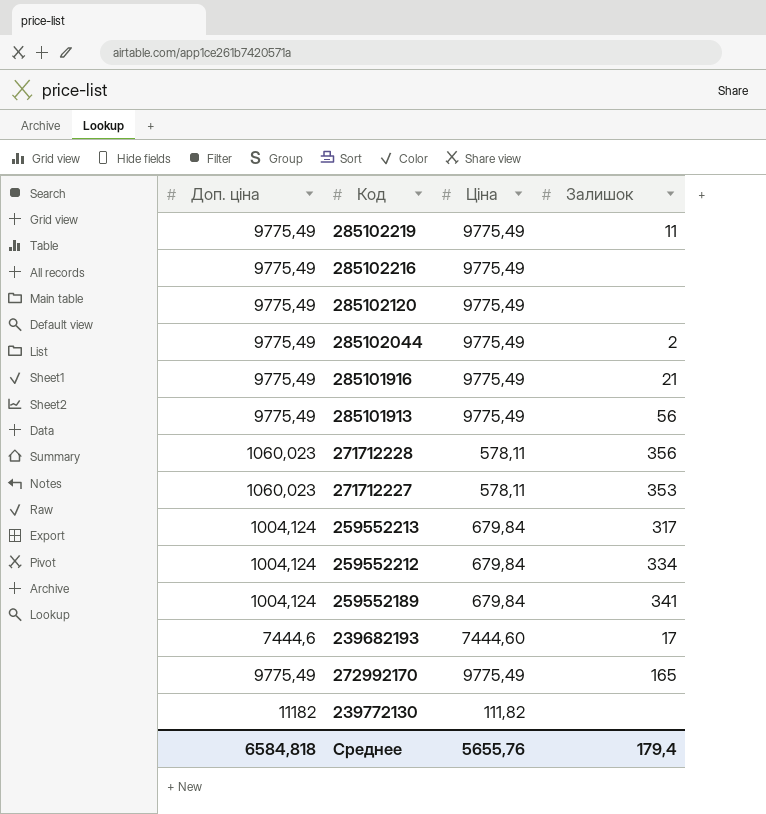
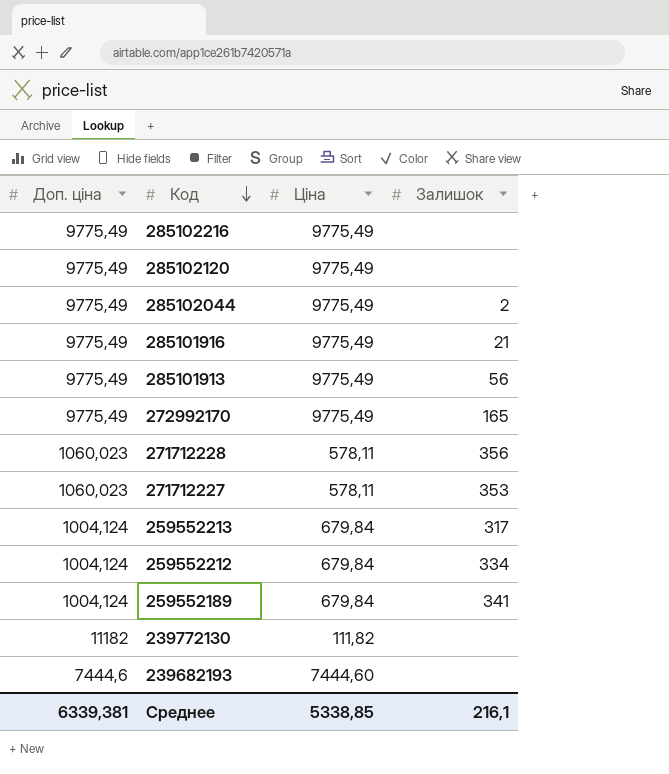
row order: none -> Код descending
row 285102219: 9775,49 | 9775,49 | 11 -> none
239682193 | Залишок: 17 -> none
Среднее | Доп. ціна: 6584,818 -> 6339,381
Среднее | Ціна: 5655,76 -> 5338,85
Среднее | Залишок: 179,4 -> 216,1

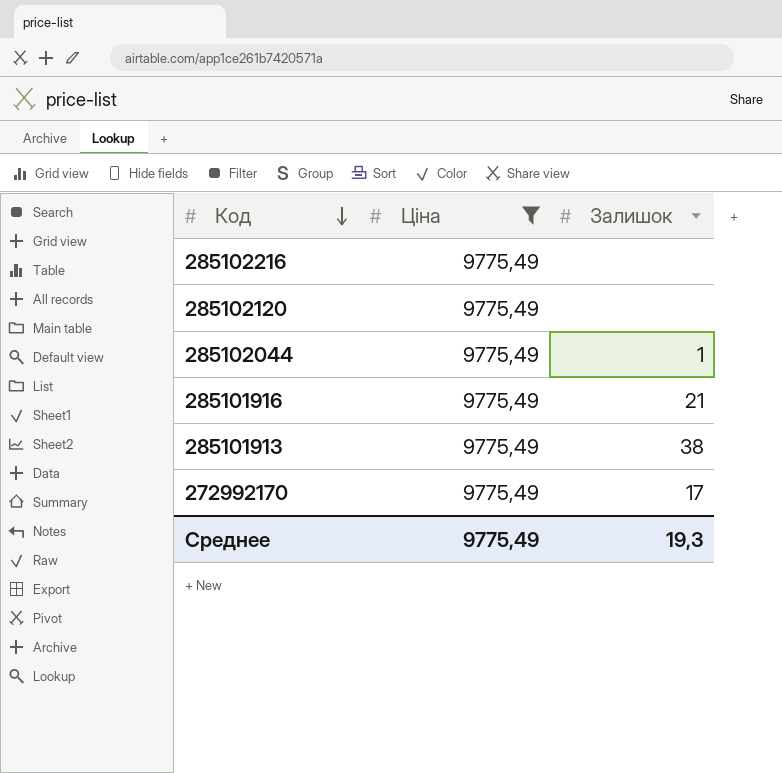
filter: none -> Ціна = 9775,49
column Доп. ціна | position: 1 -> none
285102044 | Залишок: 2 -> 1
285101913 | Залишок: 56 -> 38
272992170 | Залишок: 165 -> 17
Среднее | Ціна: 5338,85 -> 9775,49
Среднее | Залишок: 216,1 -> 19,3

